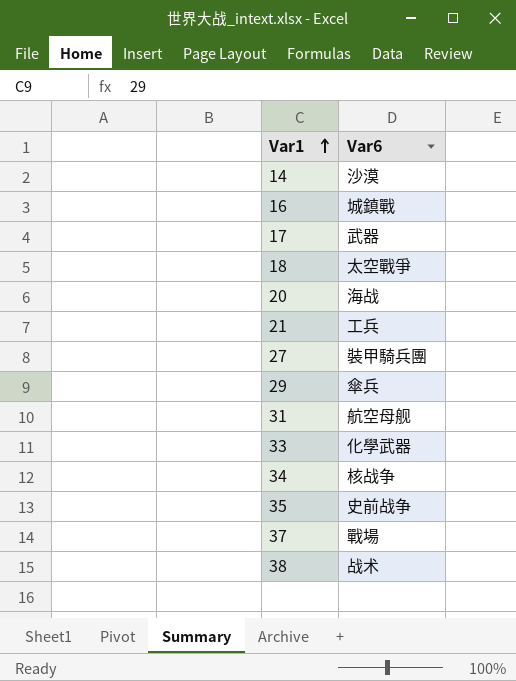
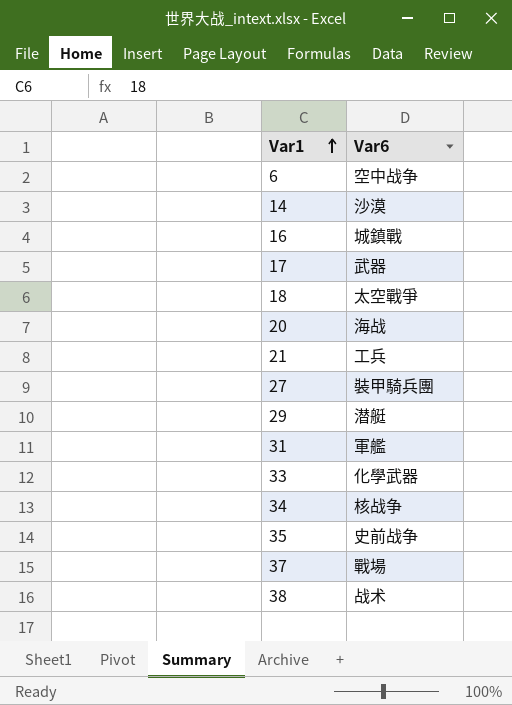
row 6: none -> 空中战争
29 | Var6: 傘兵 -> 潜艇
31 | Var6: 航空母舰 -> 軍艦

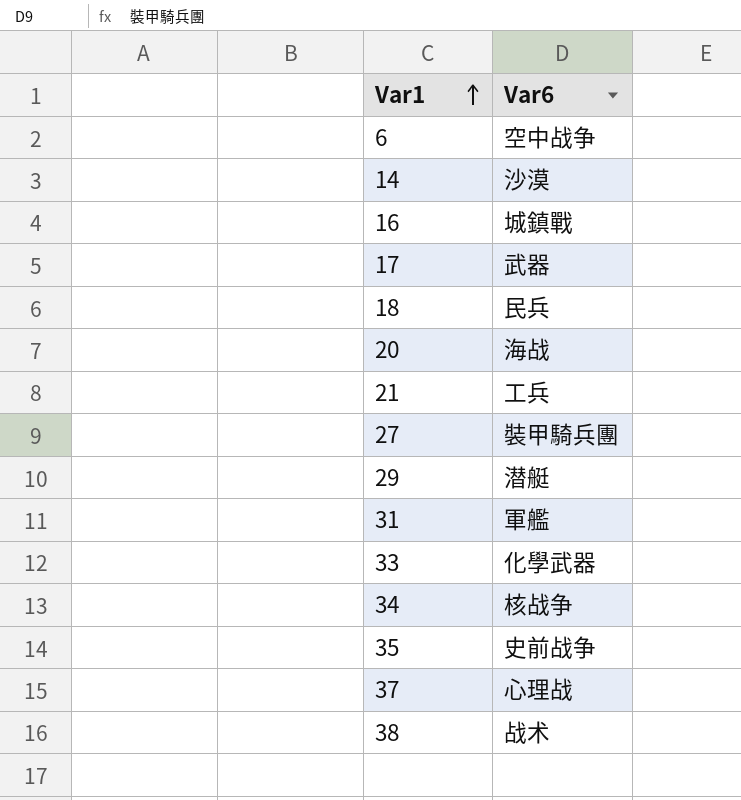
18 | Var6: 太空戰爭 -> 民兵
37 | Var6: 戰場 -> 心理战

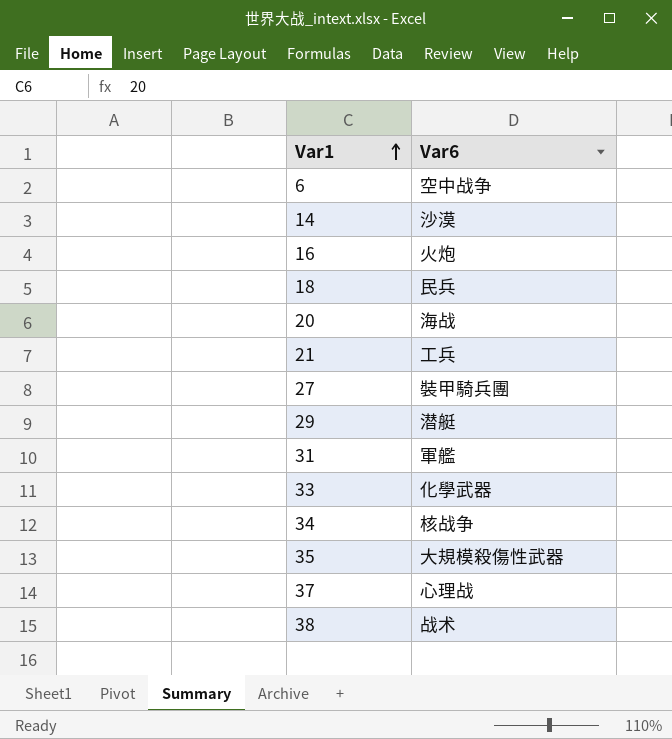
row 17: 武器 -> none
16 | Var6: 城鎮戰 -> 火炮
35 | Var6: 史前战争 -> 大規模殺傷性武器

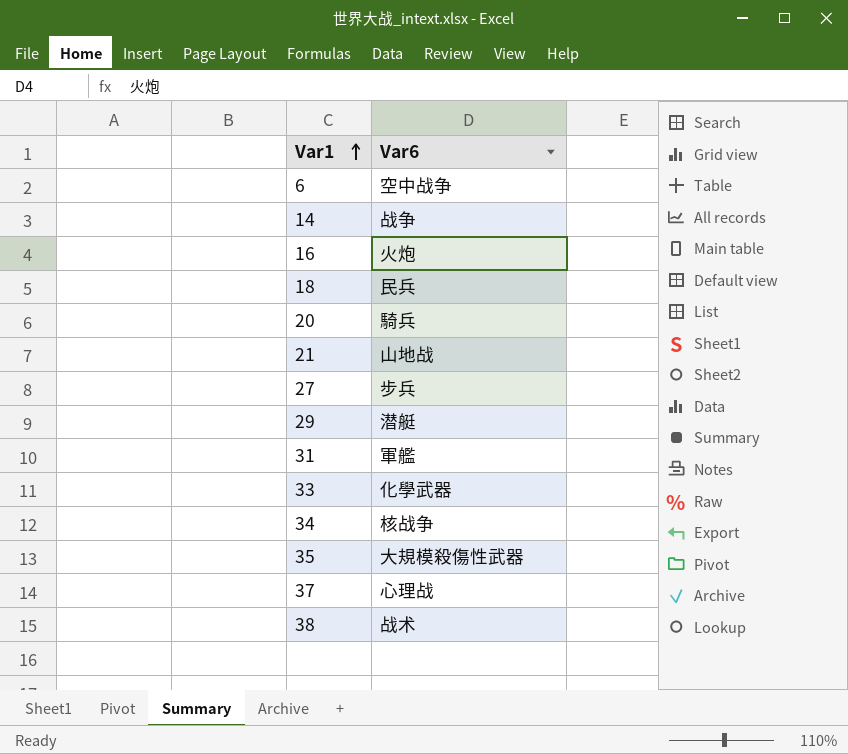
14 | Var6: 沙漠 -> 战争
20 | Var6: 海战 -> 騎兵
21 | Var6: 工兵 -> 山地战
27 | Var6: 裝甲騎兵團 -> 步兵

